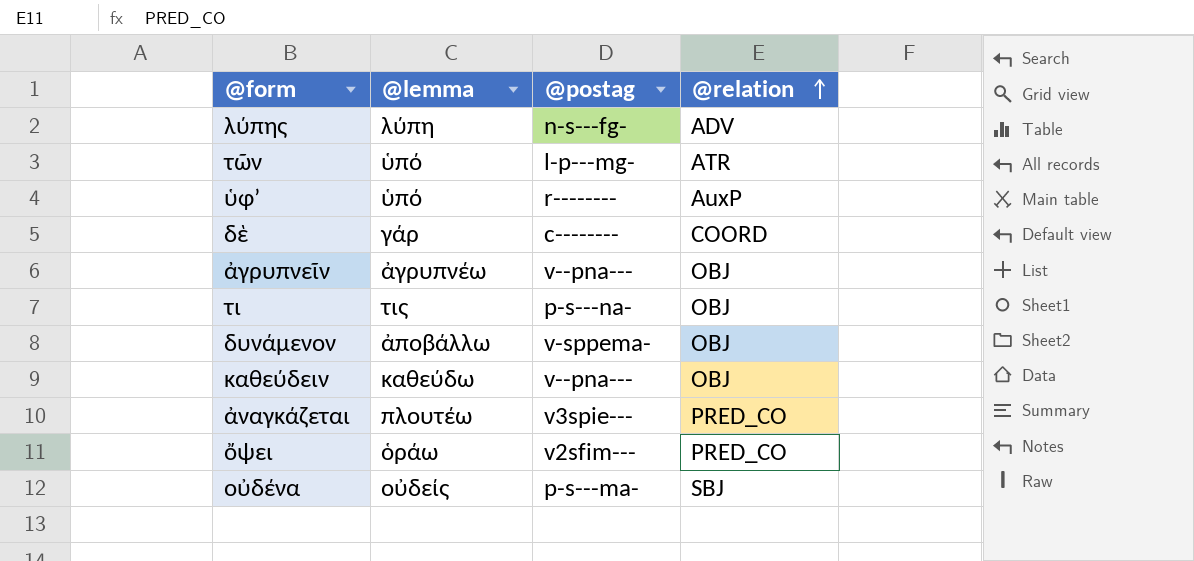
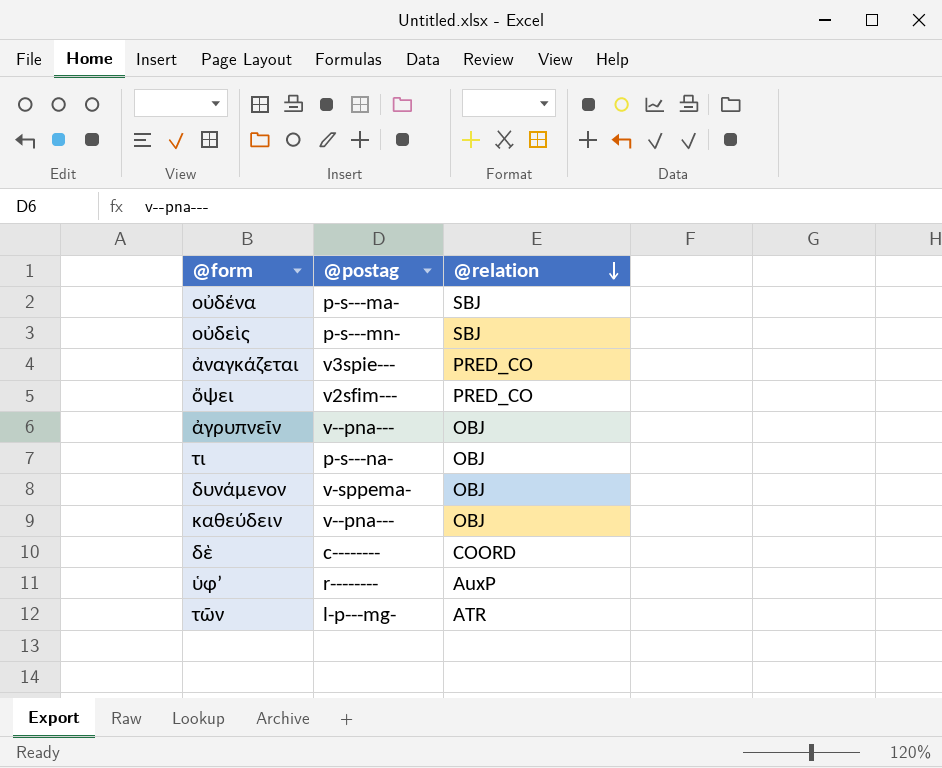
row order: @relation ascending -> @relation descending
column @lemma | position: 2 -> none
row λύπης: λύπη | n-s---fg- | ADV -> none
row οὐδεὶς: none -> p-s---mn- | SBJ

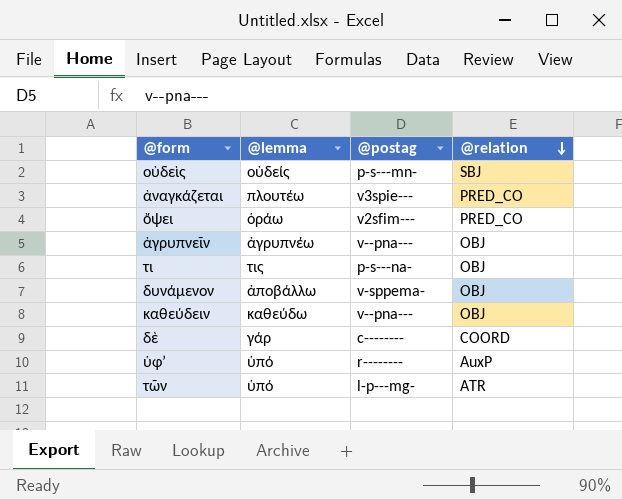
column @lemma | position: none -> 2
row οὐδένα: p-s---ma- | SBJ -> none

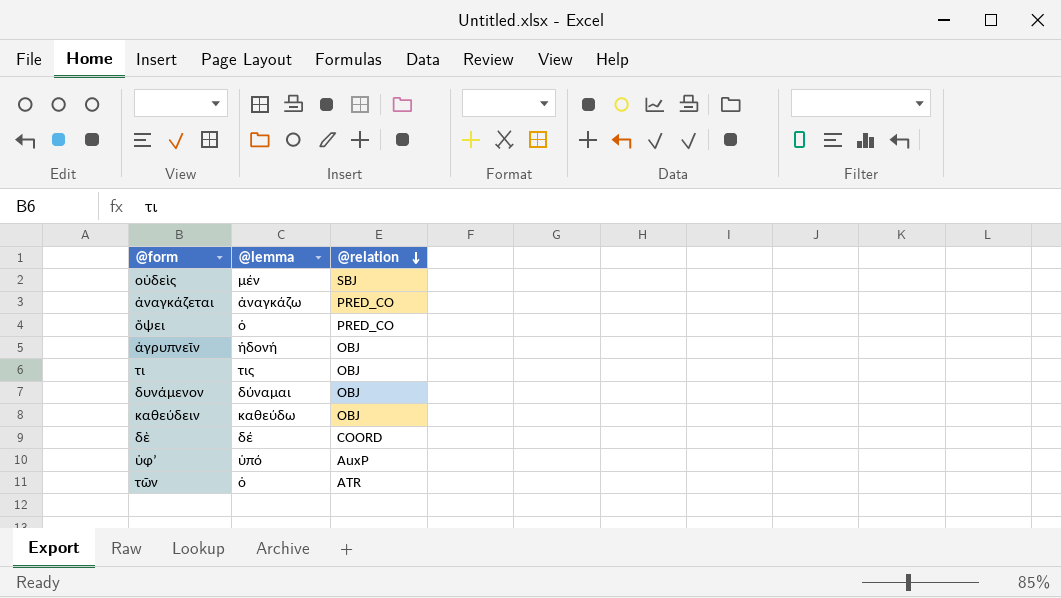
column @postag | position: 3 -> none
οὐδεὶς | @lemma: οὐδείς -> μέν
ἀναγκάζεται | @lemma: πλουτέω -> ἀναγκάζω
ὄψει | @lemma: ὁράω -> ὁ
ἀγρυπνεῖν | @lemma: ἀγρυπνέω -> ἡδονή
δυνάμενον | @lemma: ἀποβάλλω -> δύναμαι
δὲ | @lemma: γάρ -> δέ
τῶν | @lemma: ὑπό -> ὁ

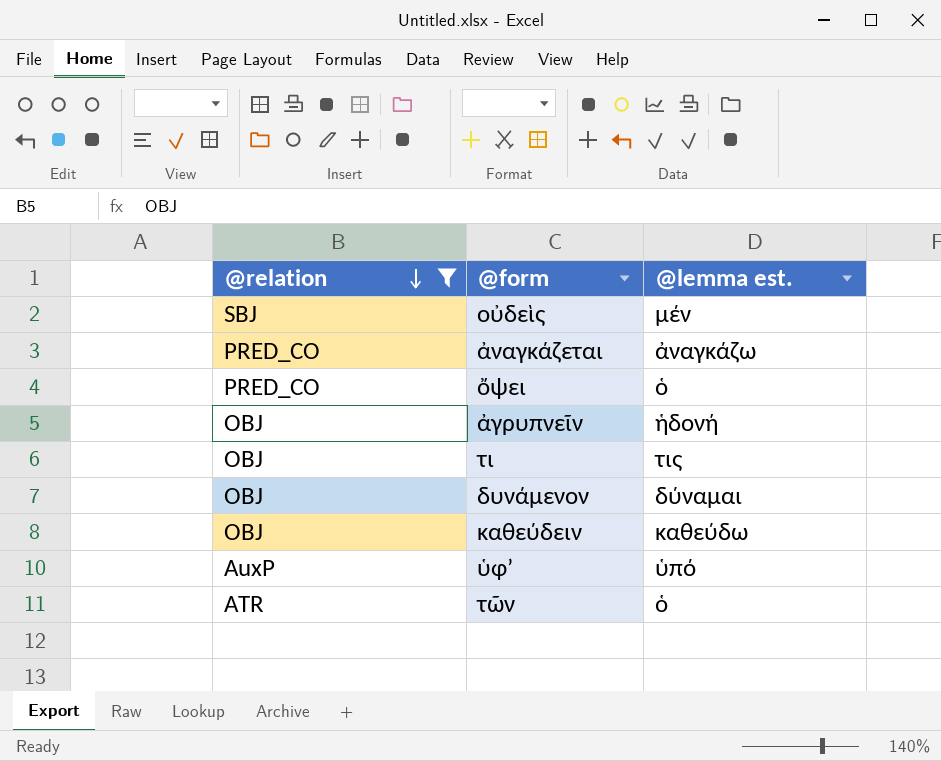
filter: none -> @relation != COORD
column @relation | position: 3 -> 1
column name: @lemma -> @lemma est.

